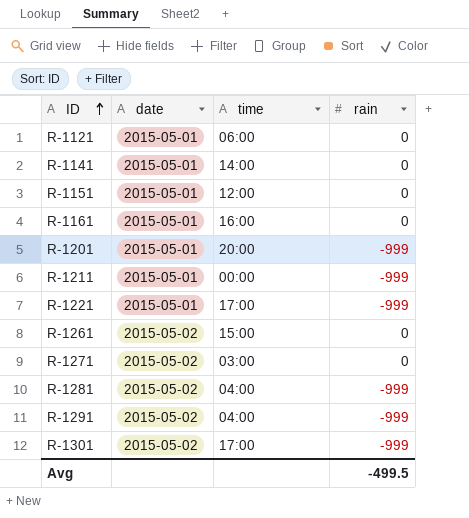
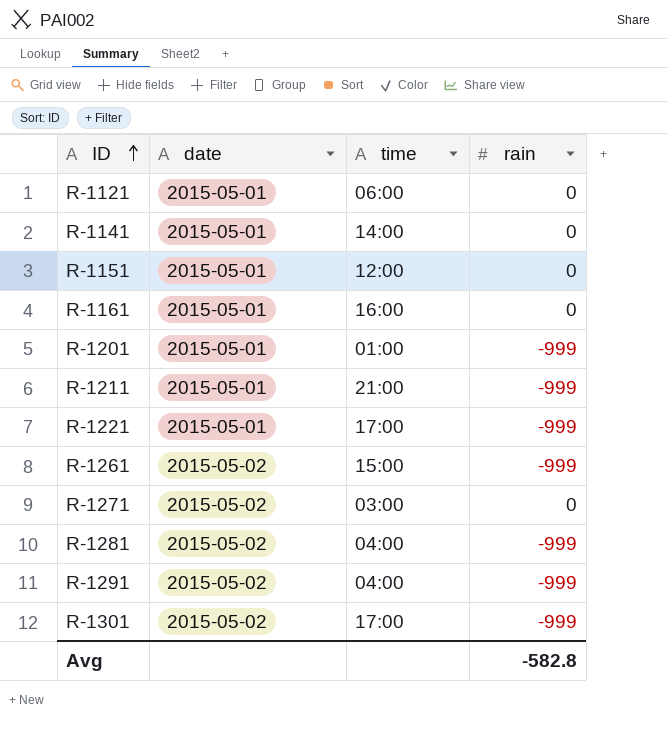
R-1201 | time: 20:00 -> 01:00
R-1211 | time: 00:00 -> 21:00
R-1261 | rain: 0 -> -999
Avg | rain: -499.5 -> -582.8

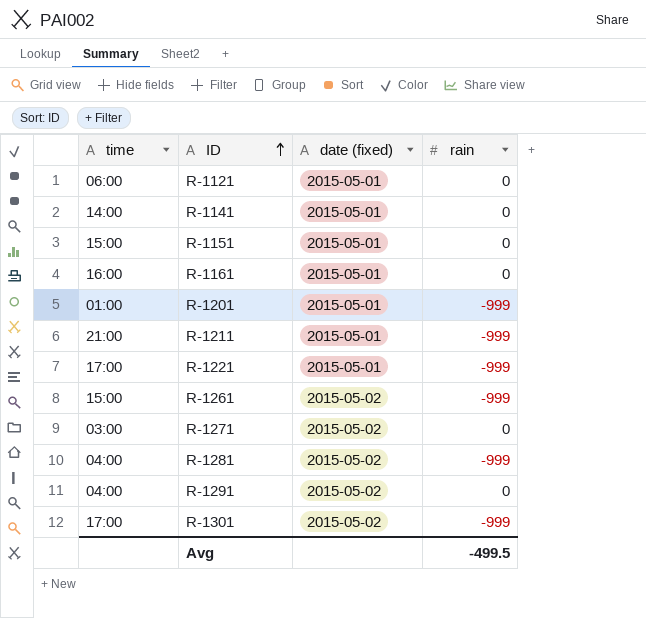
column time | position: 3 -> 1
column name: date -> date (fixed)
R-1151 | time: 12:00 -> 15:00
R-1291 | rain: -999 -> 0
Avg | rain: -582.8 -> -499.5

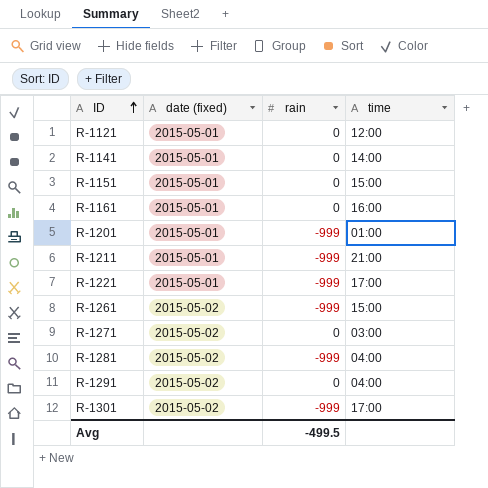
column time | position: 1 -> 4
R-1121 | time: 06:00 -> 12:00

